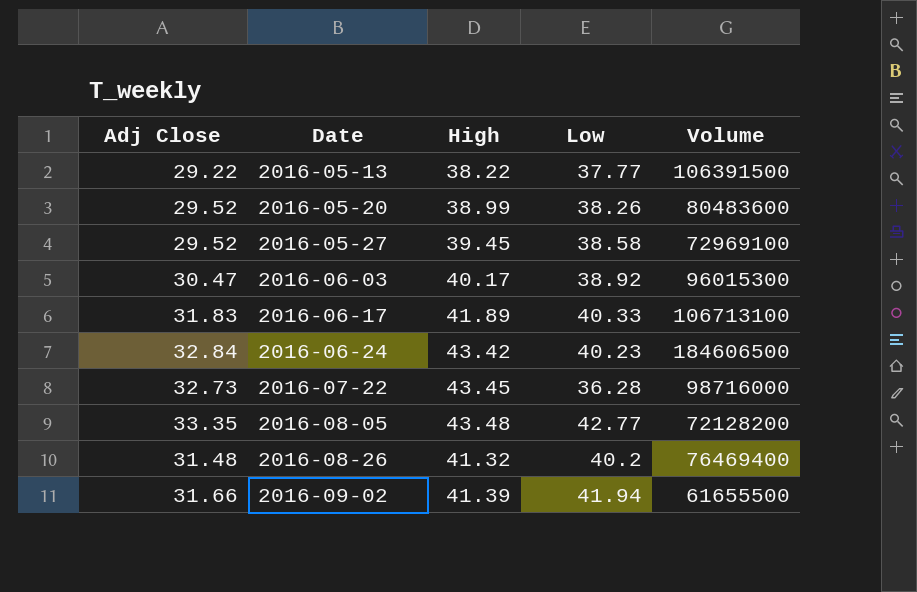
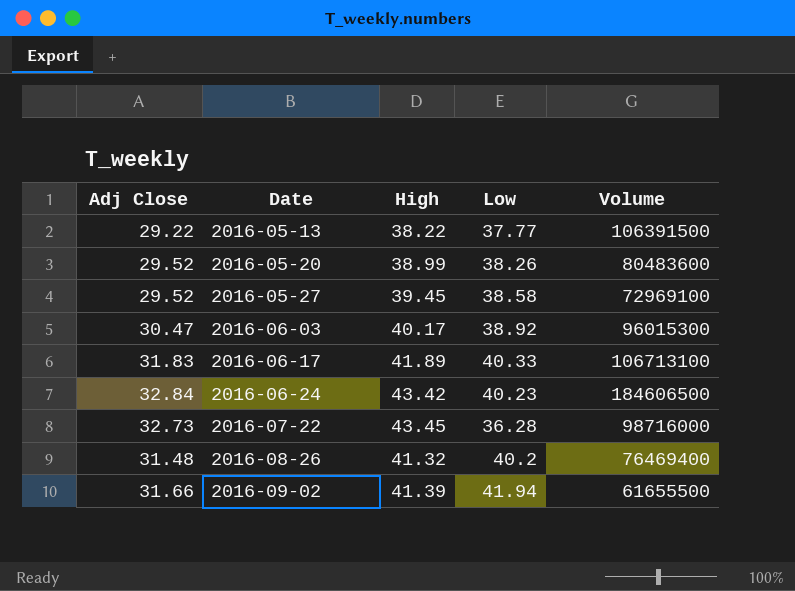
row 2016-08-05: 33.35 | 43.48 | 42.77 | 72128200 -> none

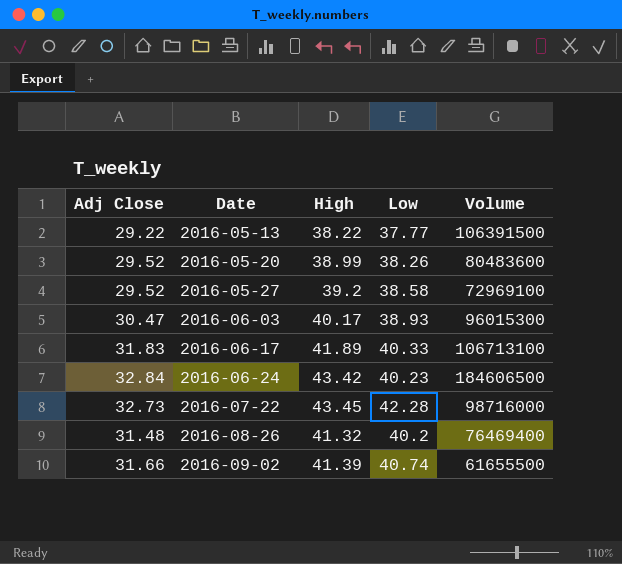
2016-05-27 | High: 39.45 -> 39.2
2016-06-03 | Low: 38.92 -> 38.93
2016-07-22 | Low: 36.28 -> 42.28
2016-09-02 | Low: 41.94 -> 40.74

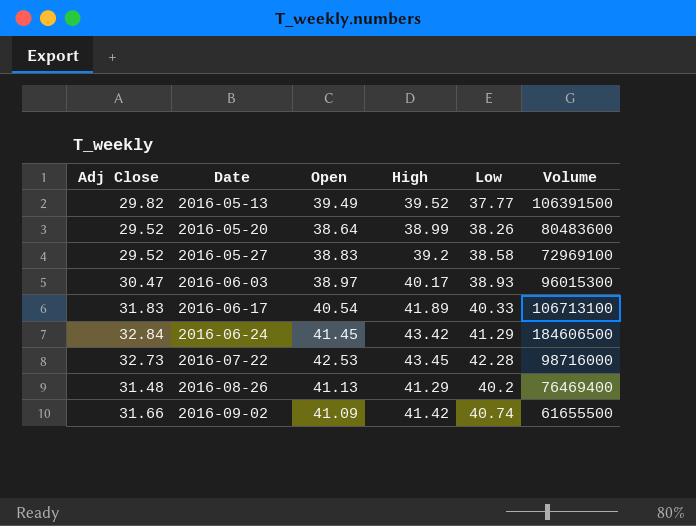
column Open | position: none -> 3
2016-05-13 | Adj Close: 29.22 -> 29.82
2016-05-13 | High: 38.22 -> 39.52
2016-06-24 | Low: 40.23 -> 41.29
2016-08-26 | High: 41.32 -> 41.29
2016-09-02 | High: 41.39 -> 41.42

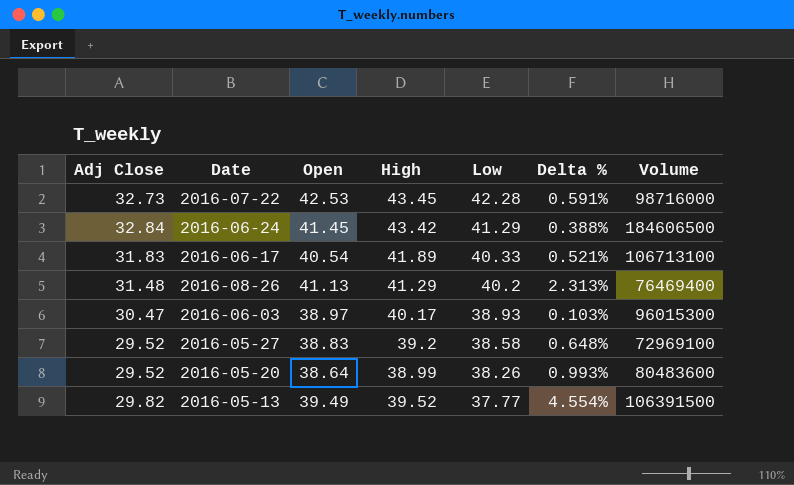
row order: Date ascending -> Low descending
column Delta % | formula: none -> ([Open] - [Low]) / [Low]
row 2016-09-02: 31.66 | 41.09 | 41.42 | 40.74 | 61655500 -> none

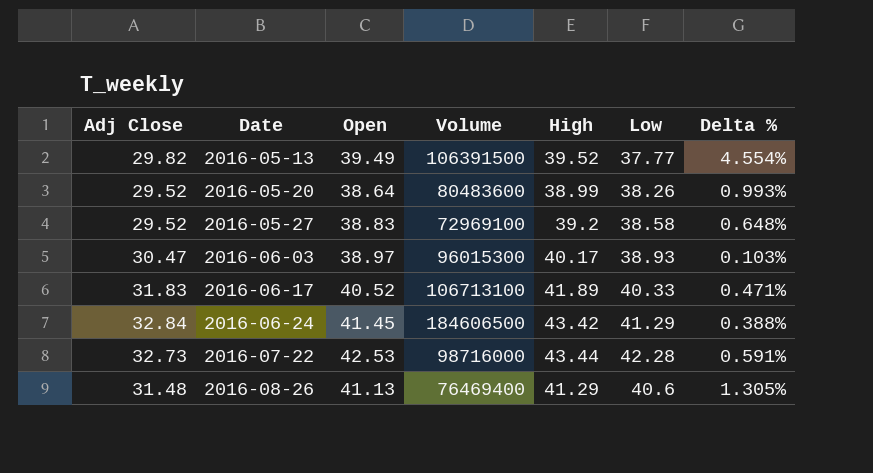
row order: Low descending -> Date ascending
column Volume | position: 7 -> 4
2016-06-17 | Open: 40.54 -> 40.52
2016-06-17 | Delta %: 0.521% -> 0.471%
2016-07-22 | High: 43.45 -> 43.44
2016-08-26 | Low: 40.2 -> 40.6
2016-08-26 | Delta %: 2.313% -> 1.305%

